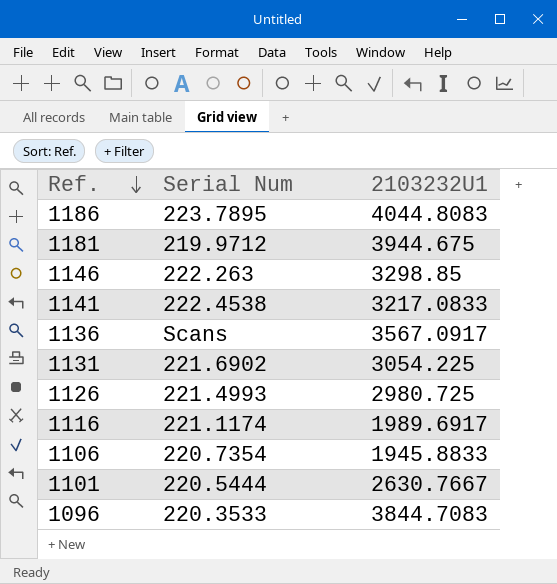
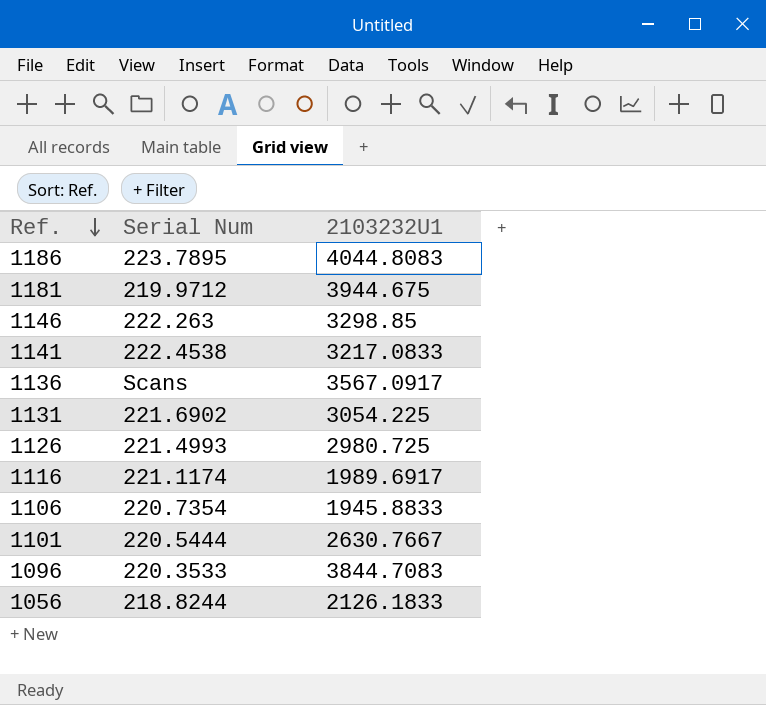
row 1056: none -> 218.8244 | 2126.1833

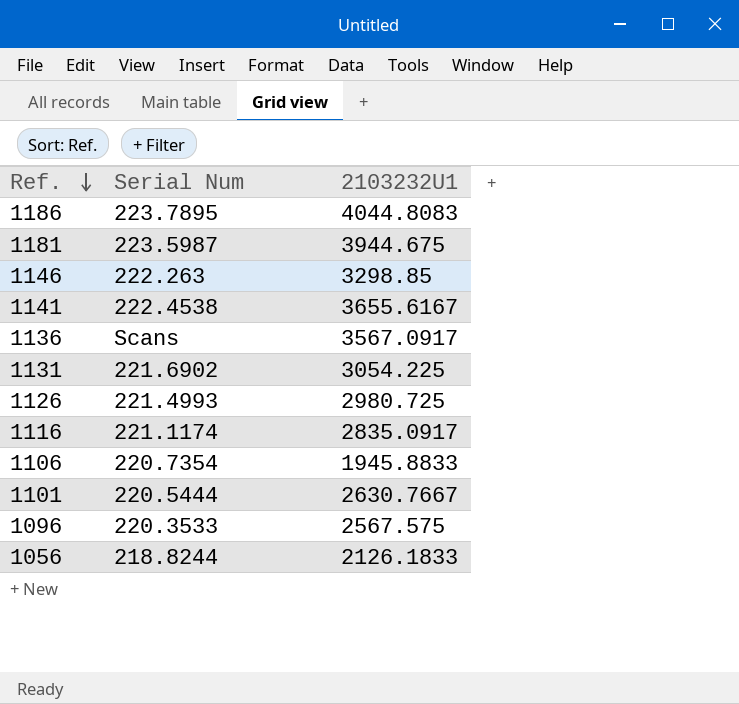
1181 | Serial Num: 219.9712 -> 223.5987
1141 | 2103232U1: 3217.0833 -> 3655.6167
1116 | 2103232U1: 1989.6917 -> 2835.0917
1096 | 2103232U1: 3844.7083 -> 2567.575

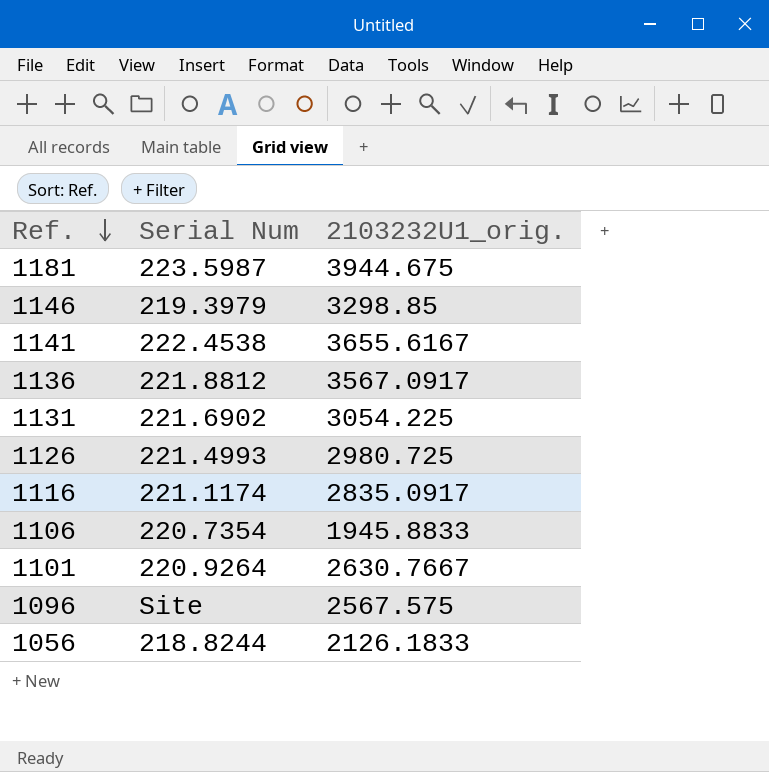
column name: 2103232U1 -> 2103232U1_orig.
row 1186: 223.7895 | 4044.8083 -> none
1146 | Serial Num: 222.263 -> 219.3979
1136 | Serial Num: Scans -> 221.8812
1101 | Serial Num: 220.5444 -> 220.9264
1096 | Serial Num: 220.3533 -> Site

